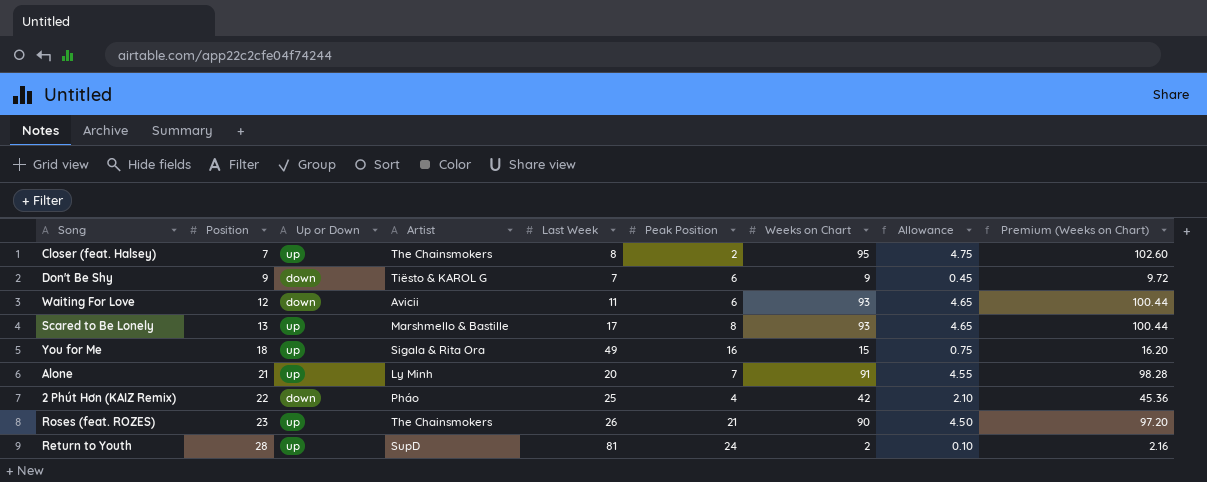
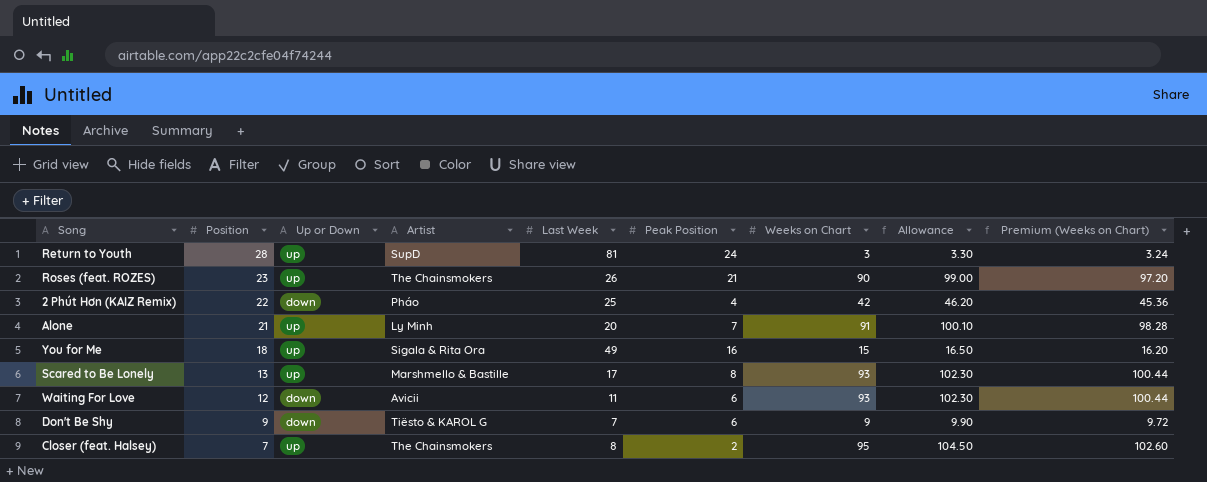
row order: Position ascending -> Position descending
column Allowance | formula: [Weeks on Chart] * 0.05 -> [Weeks on Chart] * 1.1
Return to Youth | Weeks on Chart: 2 -> 3
Return to Youth | Premium (Weeks on Chart): 2.16 -> 3.24

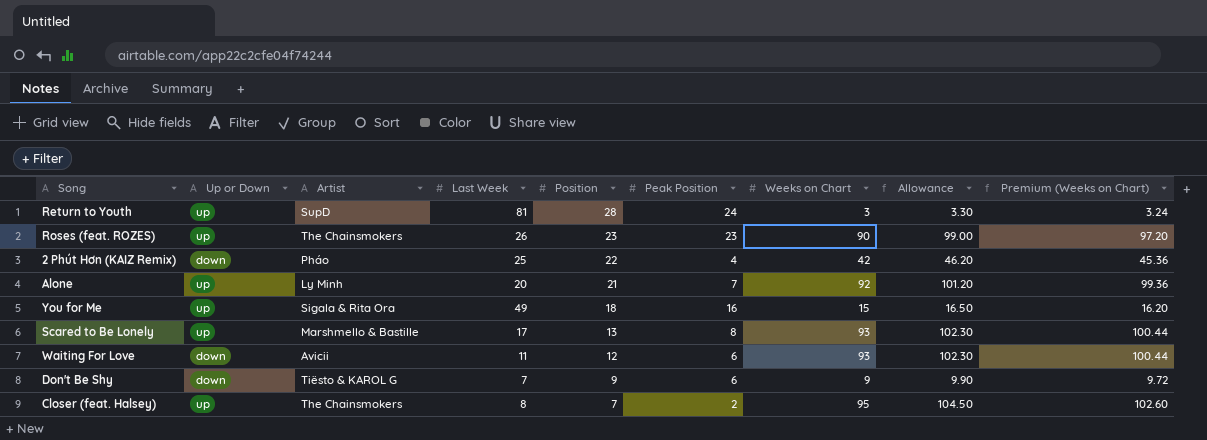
column Position | position: 2 -> 5
Roses (feat. ROZES) | Peak Position: 21 -> 23
Alone | Weeks on Chart: 91 -> 92
Alone | Allowance: 100.10 -> 101.20
Alone | Premium (Weeks on Chart): 98.28 -> 99.36

